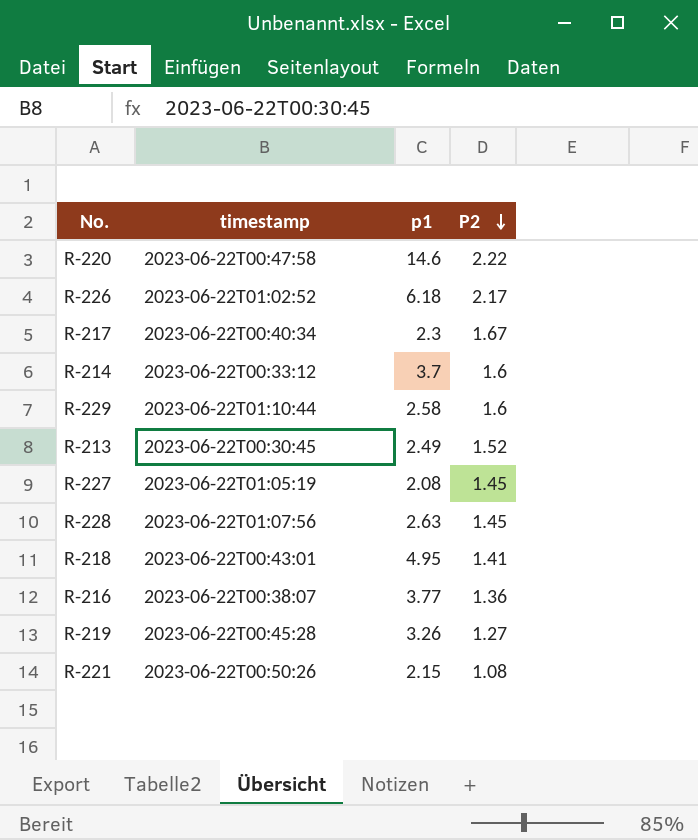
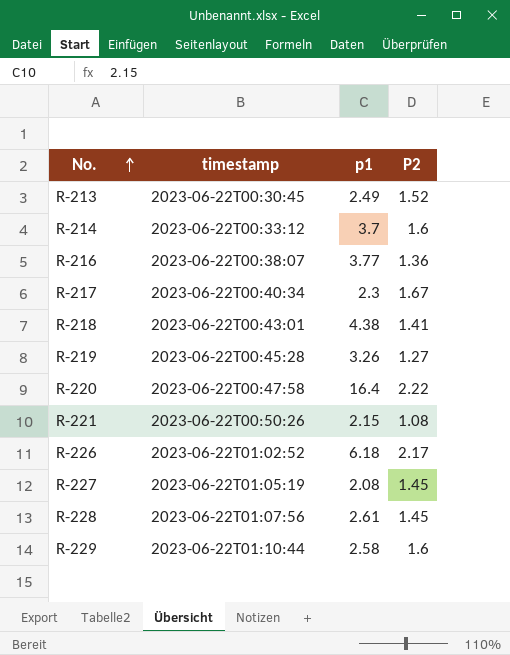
row order: P2 descending -> No. ascending
R-218 | p1: 4.95 -> 4.38
R-220 | p1: 14.6 -> 16.4
R-228 | p1: 2.63 -> 2.61

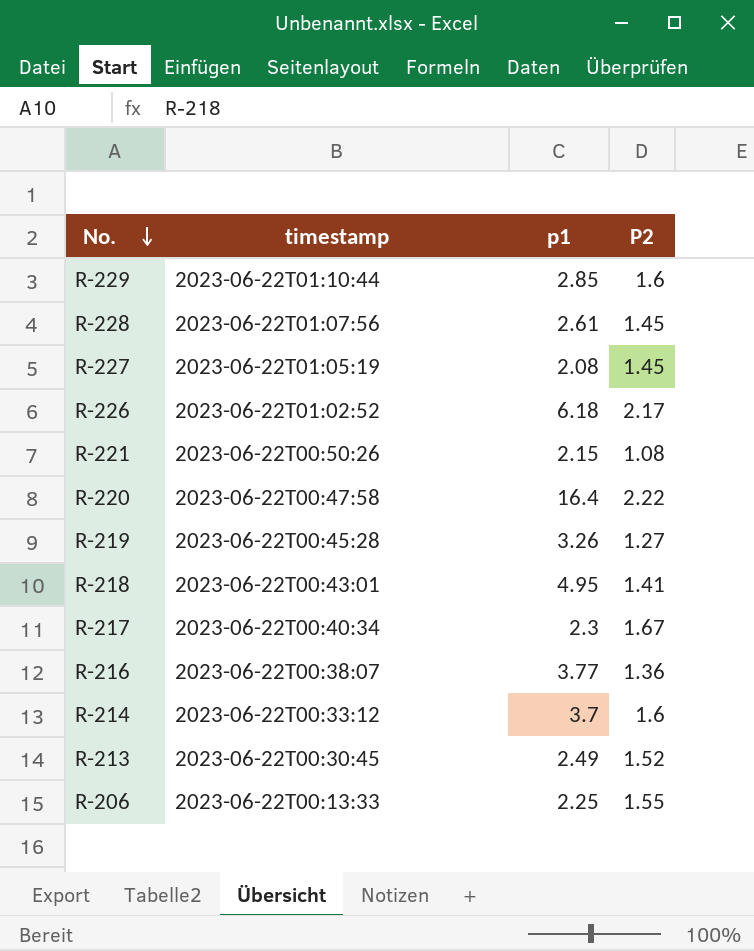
row order: No. ascending -> No. descending
R-229 | p1: 2.58 -> 2.85
R-218 | p1: 4.38 -> 4.95
row R-206: none -> 2023-06-22T00:13:33 | 2.25 | 1.55

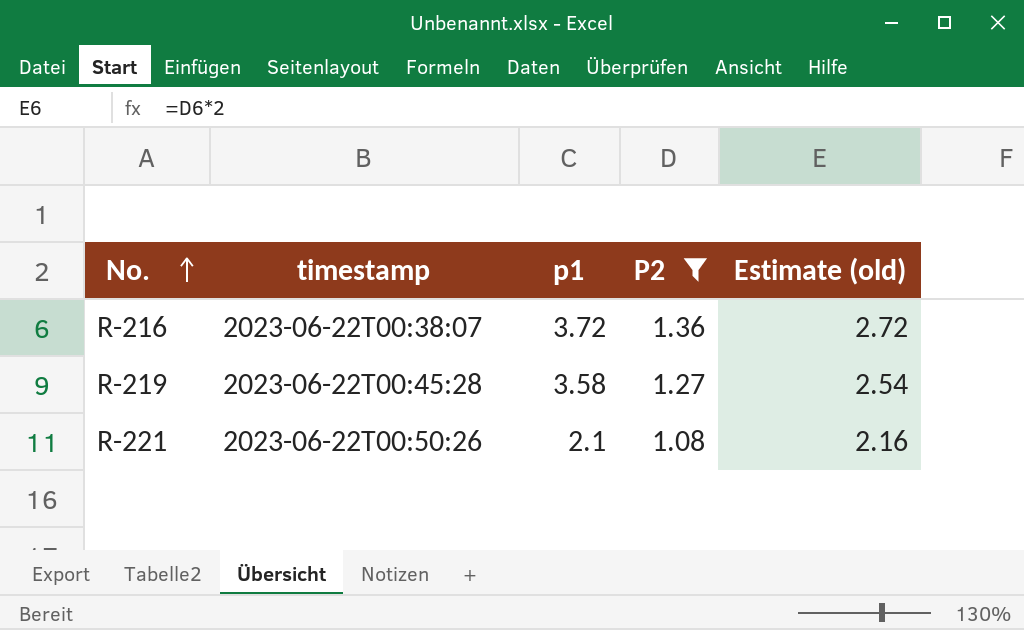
filter: none -> P2 <= 1.36
row order: No. descending -> No. ascending
column Estimate (old) | formula: none -> [P2] * 2
R-216 | p1: 3.77 -> 3.72
R-219 | p1: 3.26 -> 3.58
R-221 | p1: 2.15 -> 2.1

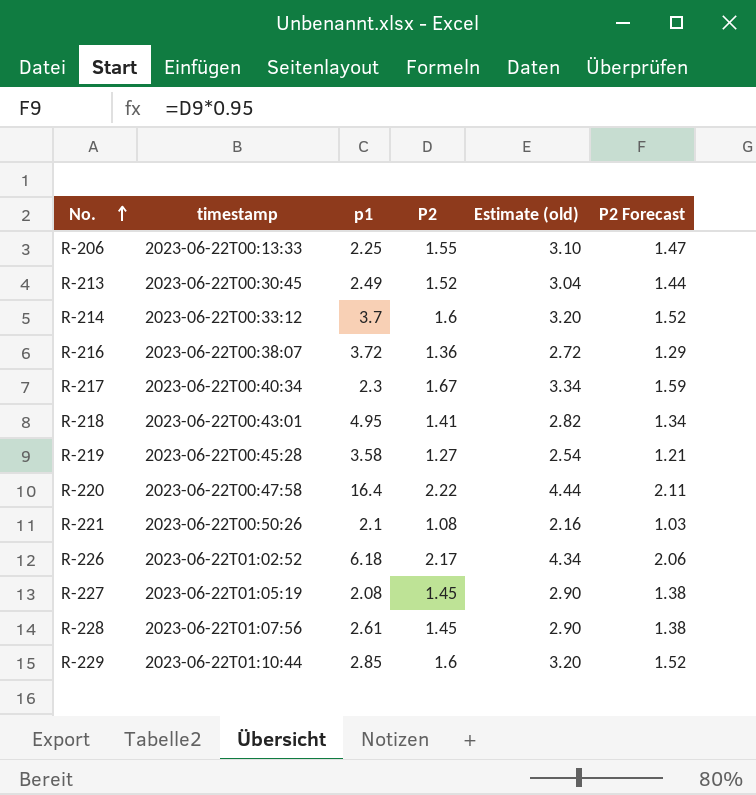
filter: P2 <= 1.36 -> none
column P2 Forecast | formula: none -> [P2] * 0.95

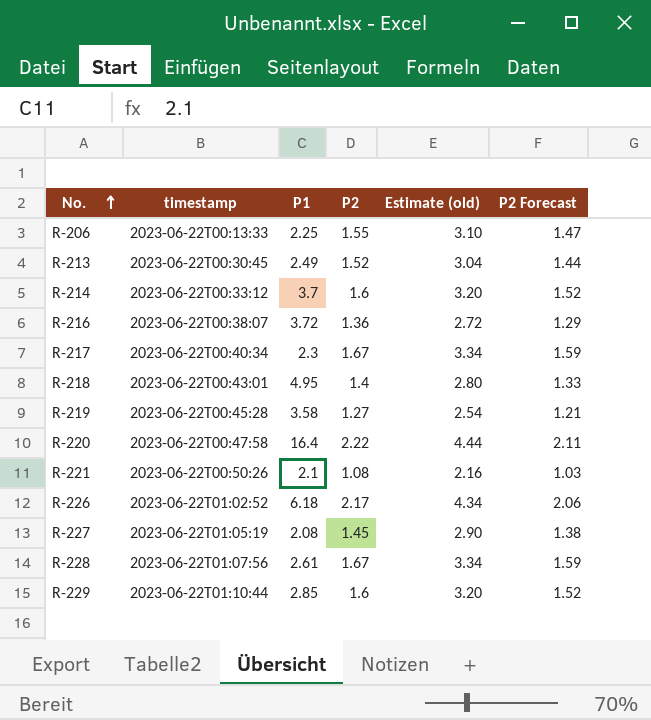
column name: p1 -> P1
R-218 | P2: 1.41 -> 1.4
R-218 | Estimate (old): 2.82 -> 2.80
R-218 | P2 Forecast: 1.34 -> 1.33
R-228 | P2: 1.45 -> 1.67
R-228 | Estimate (old): 2.90 -> 3.34
R-228 | P2 Forecast: 1.38 -> 1.59

